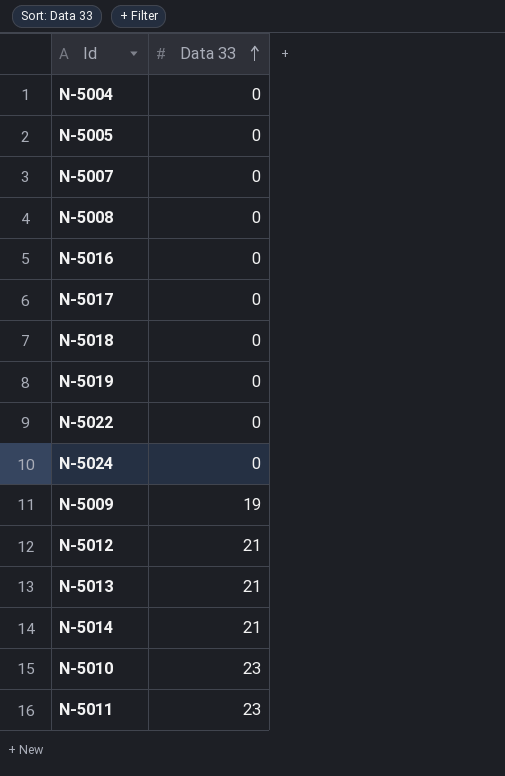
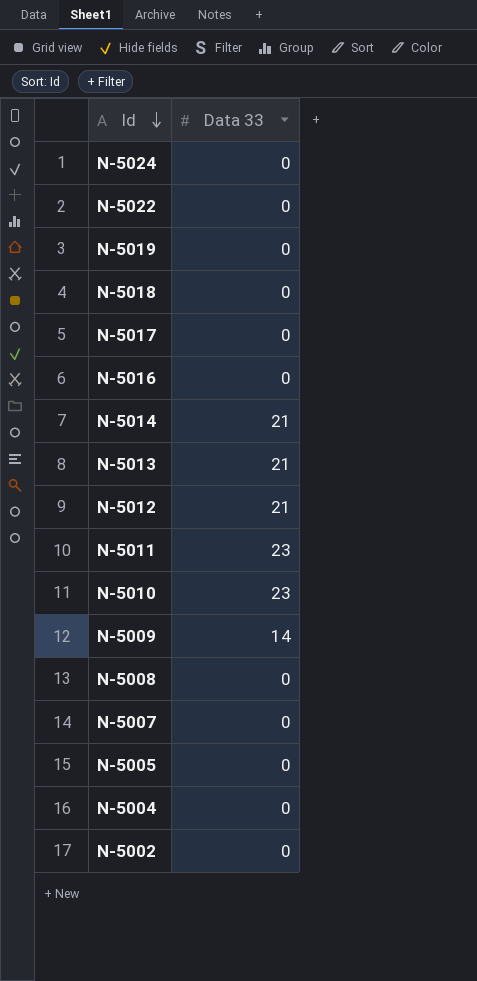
row order: Data 33 ascending -> Id descending
N-5009 | Data 33: 19 -> 14
row N-5002: none -> 0

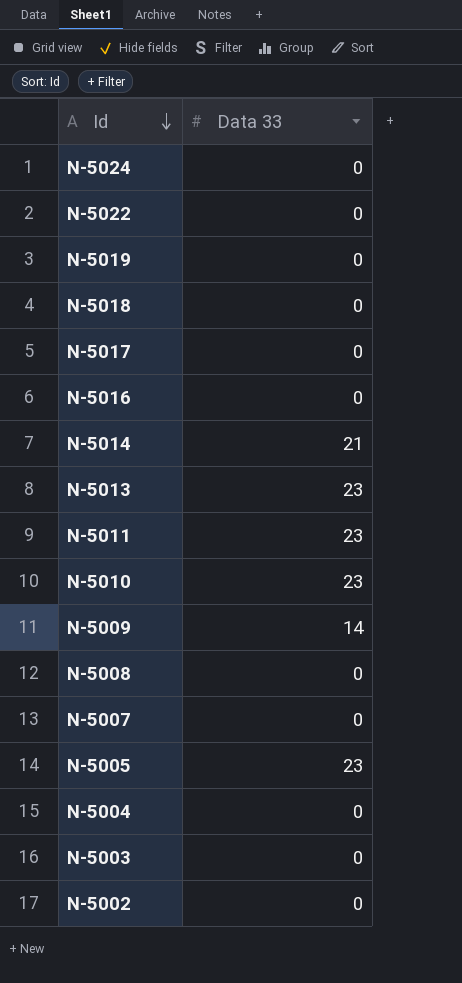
row N-5012: 21 -> none
N-5013 | Data 33: 21 -> 23
N-5005 | Data 33: 0 -> 23
row N-5003: none -> 0

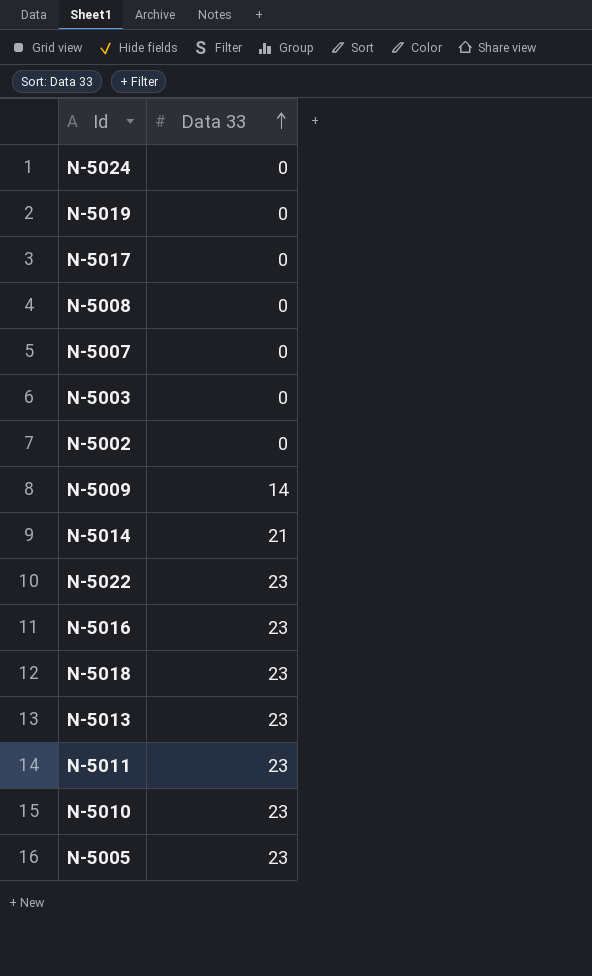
row order: Id descending -> Data 33 ascending
row N-5004: 0 -> none
N-5022 | Data 33: 0 -> 23
N-5016 | Data 33: 0 -> 23
N-5018 | Data 33: 0 -> 23

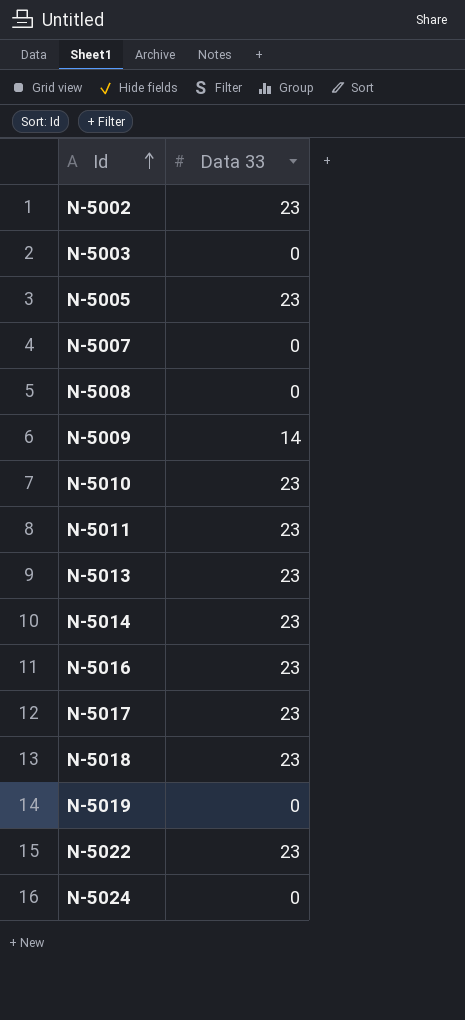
row order: Data 33 ascending -> Id ascending
N-5002 | Data 33: 0 -> 23
N-5014 | Data 33: 21 -> 23
N-5017 | Data 33: 0 -> 23

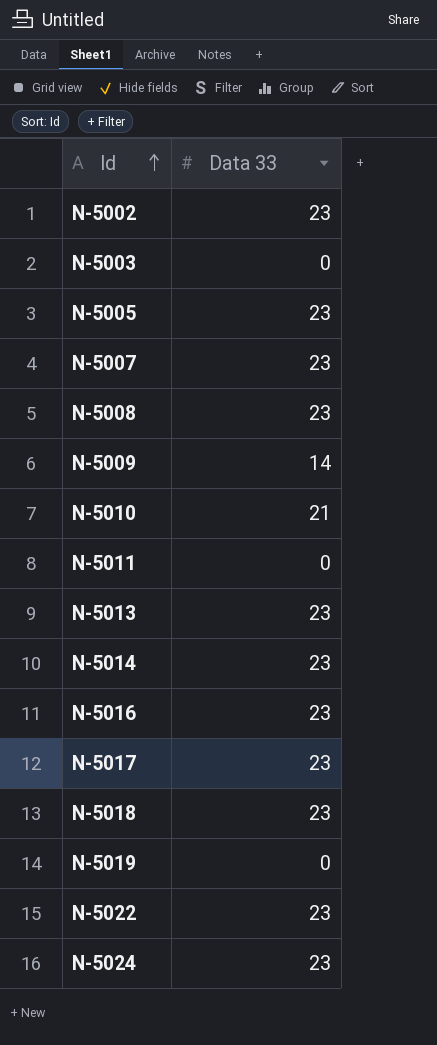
N-5007 | Data 33: 0 -> 23
N-5008 | Data 33: 0 -> 23
N-5010 | Data 33: 23 -> 21
N-5011 | Data 33: 23 -> 0
N-5024 | Data 33: 0 -> 23

